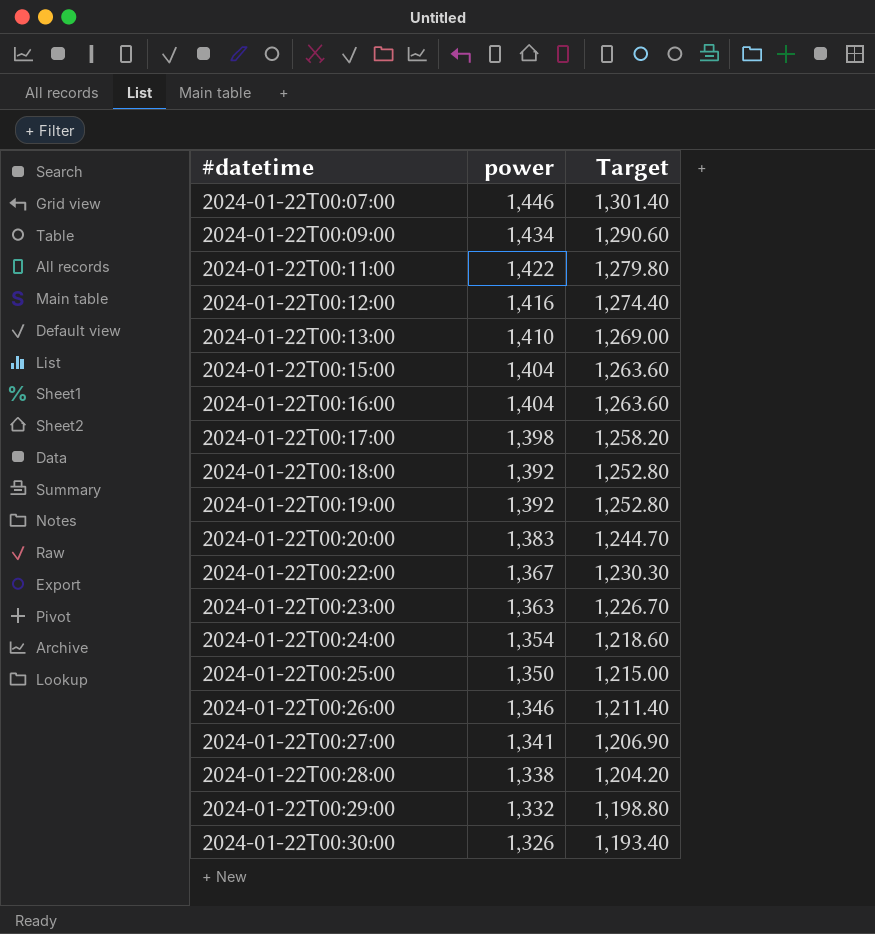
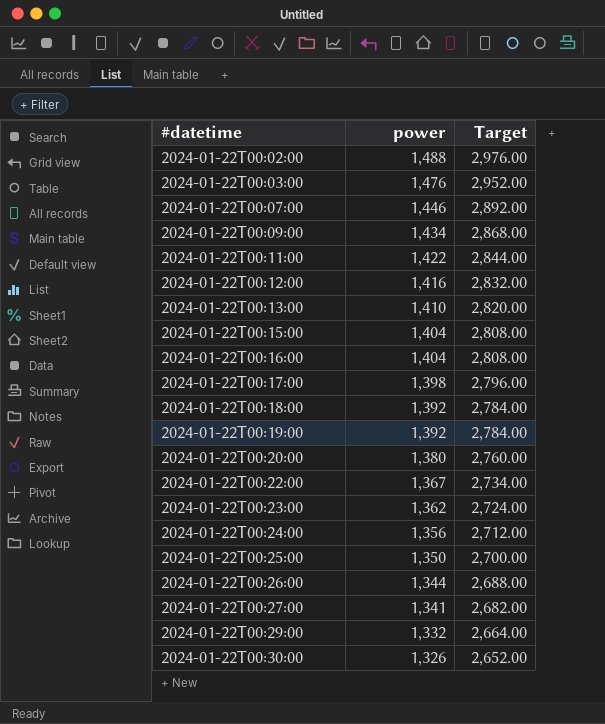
column Target | formula: [power] * 0.9 -> [power] * 2
row 2024-01-22T00:28:00: 1,338 | 1,204.20 -> none
row 2024-01-22T00:02:00: none -> 1,488 | 2,976.00
row 2024-01-22T00:03:00: none -> 1,476 | 2,952.00
2024-01-22T00:20:00 | power: 1,383 -> 1,380
2024-01-22T00:23:00 | power: 1,363 -> 1,362
2024-01-22T00:24:00 | power: 1,354 -> 1,356
2024-01-22T00:26:00 | power: 1,346 -> 1,344

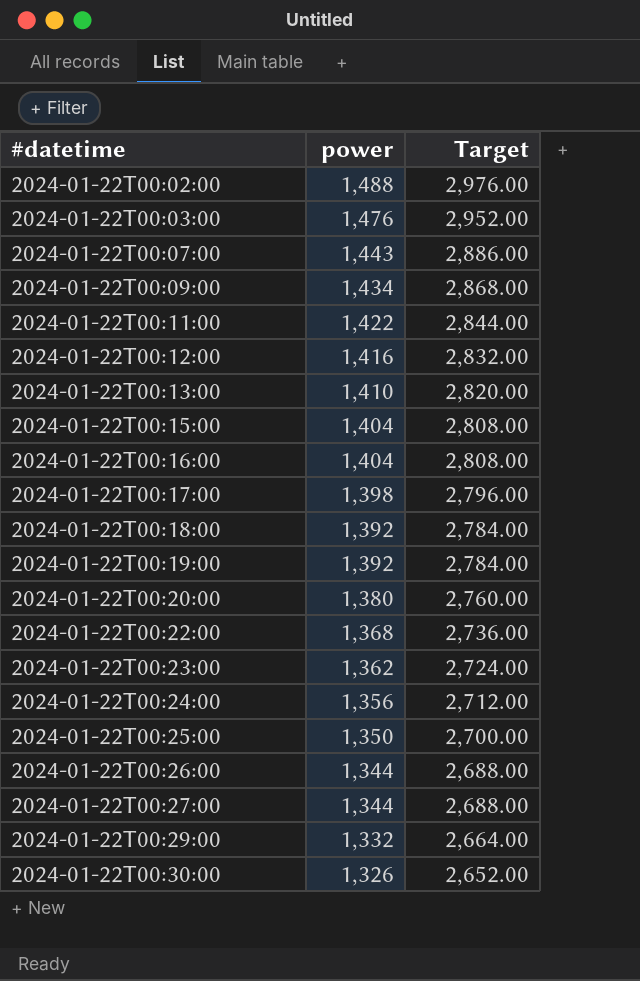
2024-01-22T00:07:00 | power: 1,446 -> 1,443
2024-01-22T00:07:00 | Target: 2,892.00 -> 2,886.00
2024-01-22T00:22:00 | power: 1,367 -> 1,368
2024-01-22T00:22:00 | Target: 2,734.00 -> 2,736.00
2024-01-22T00:27:00 | power: 1,341 -> 1,344
2024-01-22T00:27:00 | Target: 2,682.00 -> 2,688.00

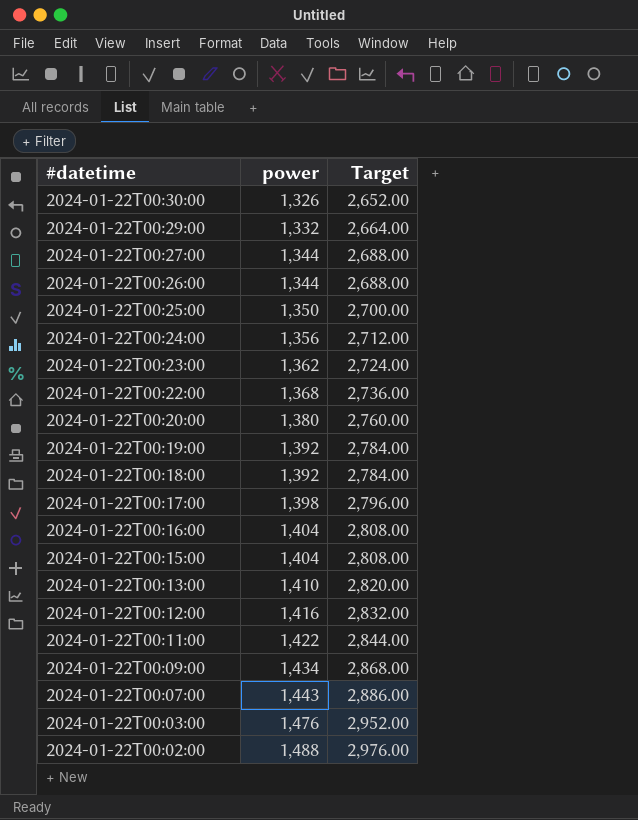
row order: #datetime ascending -> #datetime descending

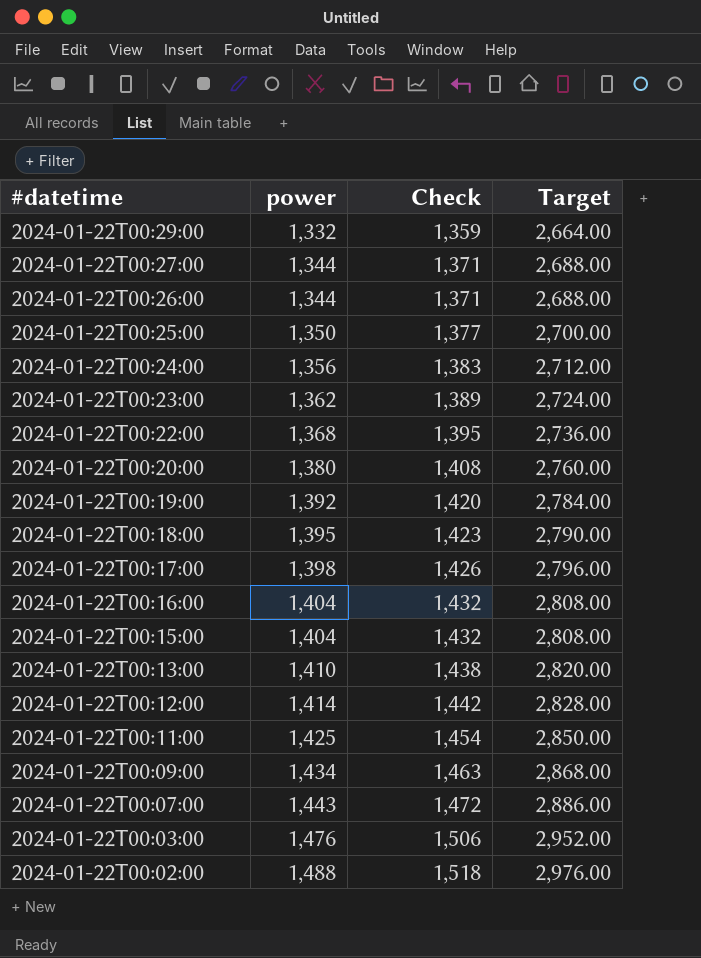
column Check | formula: none -> [power] * 1.02
row 2024-01-22T00:30:00: 1,326 | 2,652.00 -> none
2024-01-22T00:18:00 | power: 1,392 -> 1,395
2024-01-22T00:18:00 | Target: 2,784.00 -> 2,790.00
2024-01-22T00:12:00 | power: 1,416 -> 1,414
2024-01-22T00:12:00 | Target: 2,832.00 -> 2,828.00
2024-01-22T00:11:00 | power: 1,422 -> 1,425
2024-01-22T00:11:00 | Target: 2,844.00 -> 2,850.00

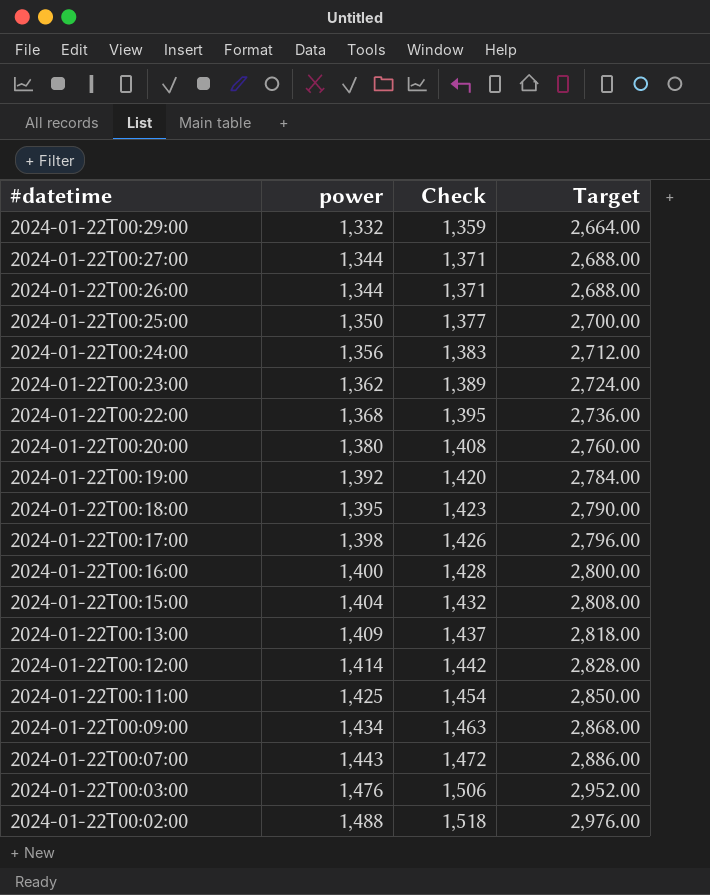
2024-01-22T00:16:00 | power: 1,404 -> 1,400
2024-01-22T00:16:00 | Check: 1,432 -> 1,428
2024-01-22T00:16:00 | Target: 2,808.00 -> 2,800.00
2024-01-22T00:13:00 | power: 1,410 -> 1,409
2024-01-22T00:13:00 | Check: 1,438 -> 1,437
2024-01-22T00:13:00 | Target: 2,820.00 -> 2,818.00

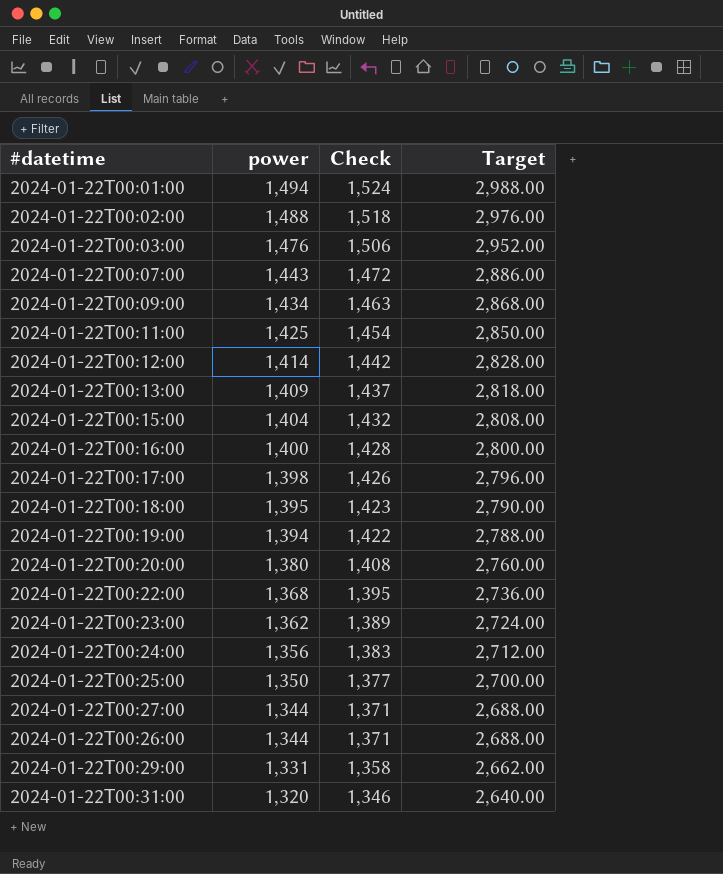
row order: #datetime descending -> power descending
row 2024-01-22T00:01:00: none -> 1,494 | 1,524 | 2,988.00
2024-01-22T00:19:00 | power: 1,392 -> 1,394
2024-01-22T00:19:00 | Check: 1,420 -> 1,422
2024-01-22T00:19:00 | Target: 2,784.00 -> 2,788.00
2024-01-22T00:29:00 | power: 1,332 -> 1,331
2024-01-22T00:29:00 | Check: 1,359 -> 1,358
2024-01-22T00:29:00 | Target: 2,664.00 -> 2,662.00
row 2024-01-22T00:31:00: none -> 1,320 | 1,346 | 2,640.00

